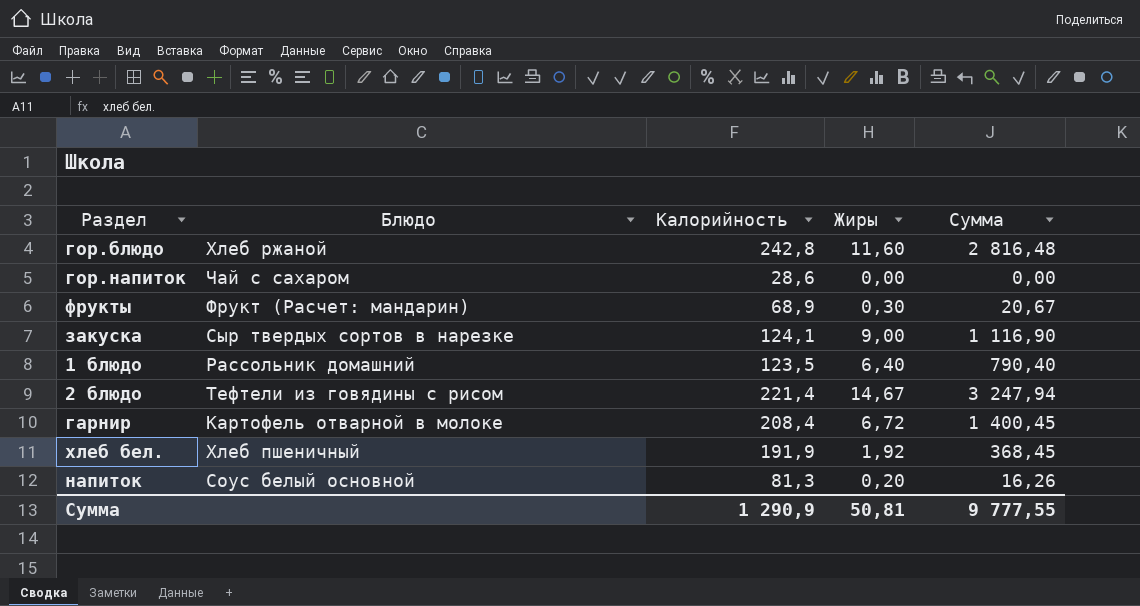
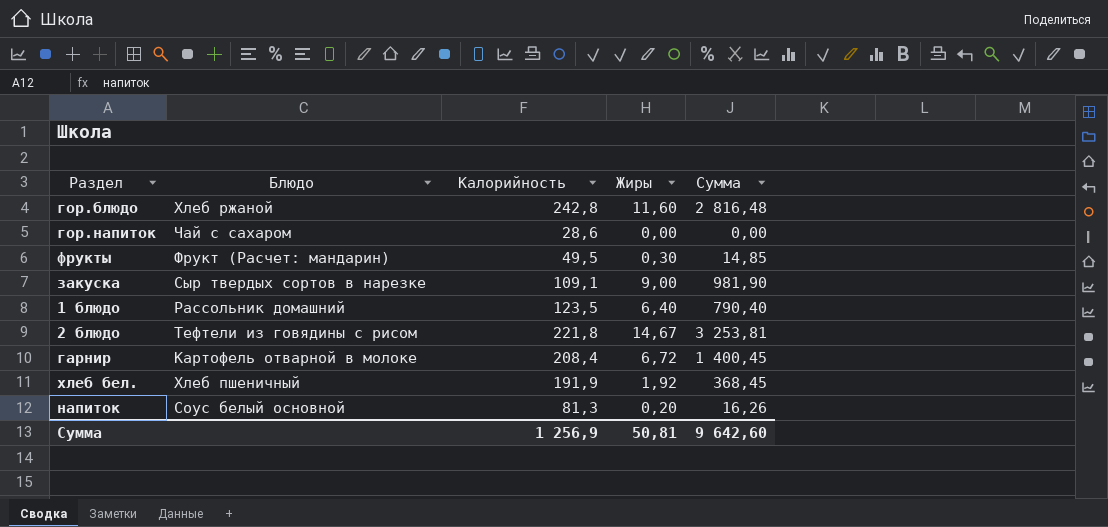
фрукты | Калорийность: 68,9 -> 49,5
фрукты | Сумма: 20,67 -> 14,85
закуска | Калорийность: 124,1 -> 109,1
закуска | Сумма: 1 116,90 -> 981,90
2 блюдо | Калорийность: 221,4 -> 221,8
2 блюдо | Сумма: 3 247,94 -> 3 253,81
Сумма | Калорийность: 1 290,9 -> 1 256,9
Сумма | Сумма: 9 777,55 -> 9 642,60

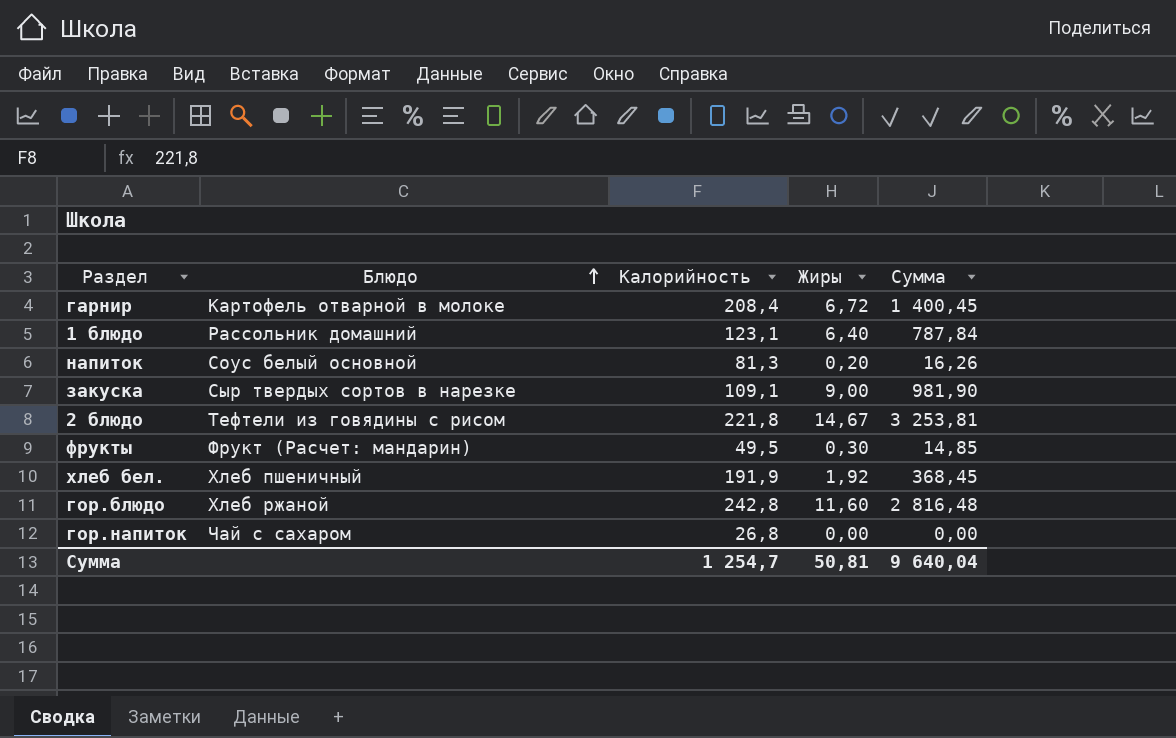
row order: none -> Блюдо ascending
1 блюдо | Калорийность: 123,5 -> 123,1
1 блюдо | Сумма: 790,40 -> 787,84
гор.напиток | Калорийность: 28,6 -> 26,8
Сумма | Калорийность: 1 256,9 -> 1 254,7
Сумма | Сумма: 9 642,60 -> 9 640,04

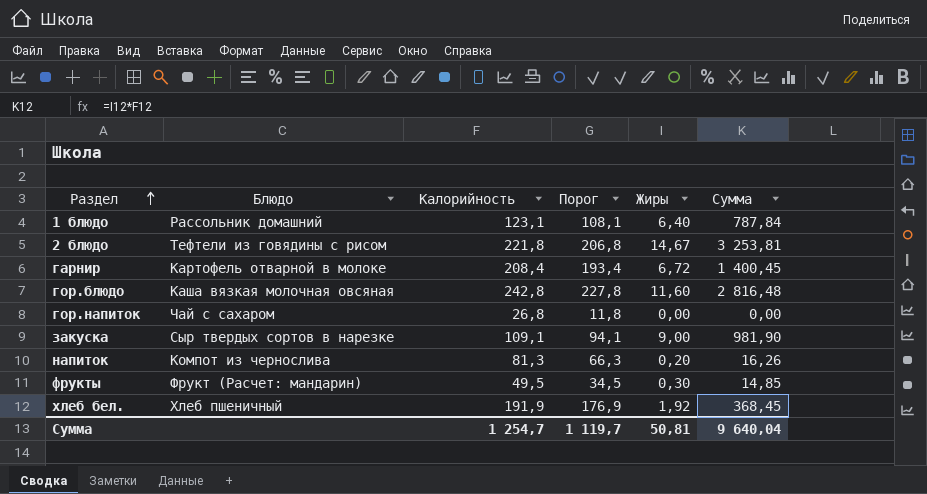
row order: Блюдо ascending -> Раздел ascending
column Порог | formula: none -> [Калорийность] - 15
гор.блюдо | Блюдо: Хлеб ржаной -> Каша вязкая молочная овсяная
напиток | Блюдо: Соус белый основной -> Компот из чернослива

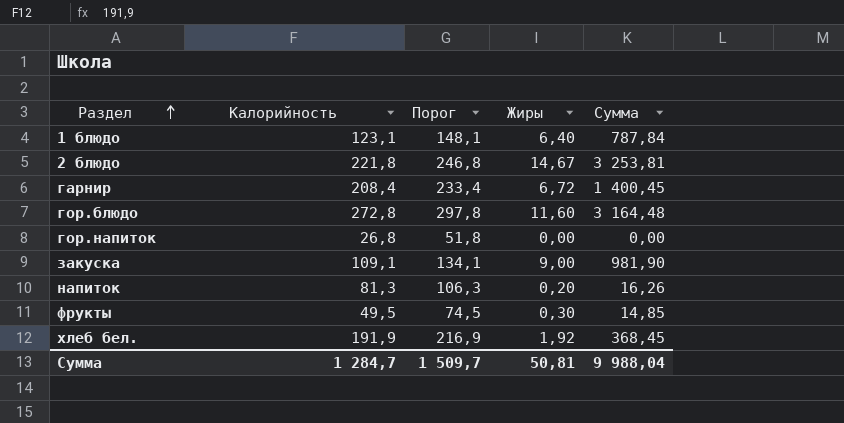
column Блюдо | position: 2 -> none
column Порог | formula: [Калорийность] - 15 -> [Калорийность] + 25
гор.блюдо | Калорийность: 242,8 -> 272,8
гор.блюдо | Сумма: 2 816,48 -> 3 164,48
Сумма | Калорийность: 1 254,7 -> 1 284,7
Сумма | Порог: 1 119,7 -> 1 509,7
Сумма | Сумма: 9 640,04 -> 9 988,04

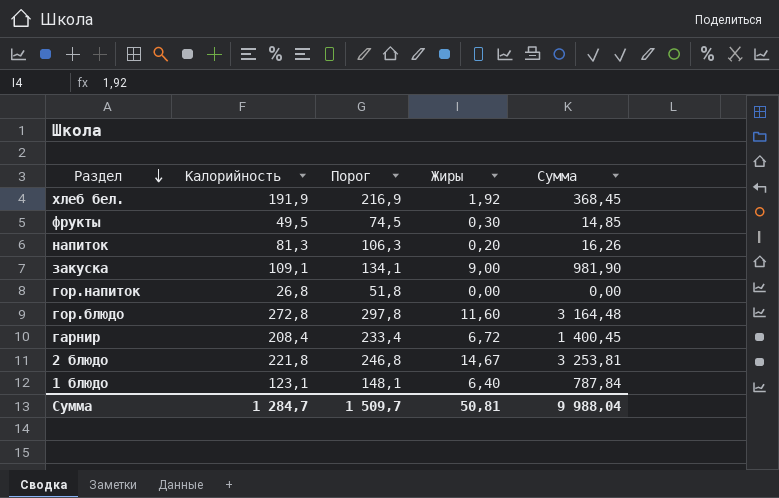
row order: Раздел ascending -> Раздел descending

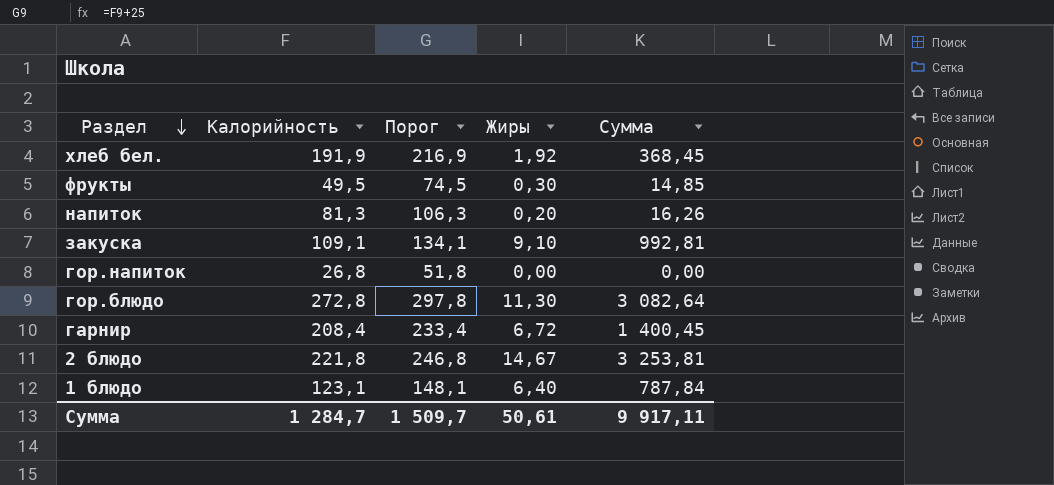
закуска | Жиры: 9,00 -> 9,10
закуска | Сумма: 981,90 -> 992,81
гор.блюдо | Жиры: 11,60 -> 11,30
гор.блюдо | Сумма: 3 164,48 -> 3 082,64
Сумма | Жиры: 50,81 -> 50,61
Сумма | Сумма: 9 988,04 -> 9 917,11

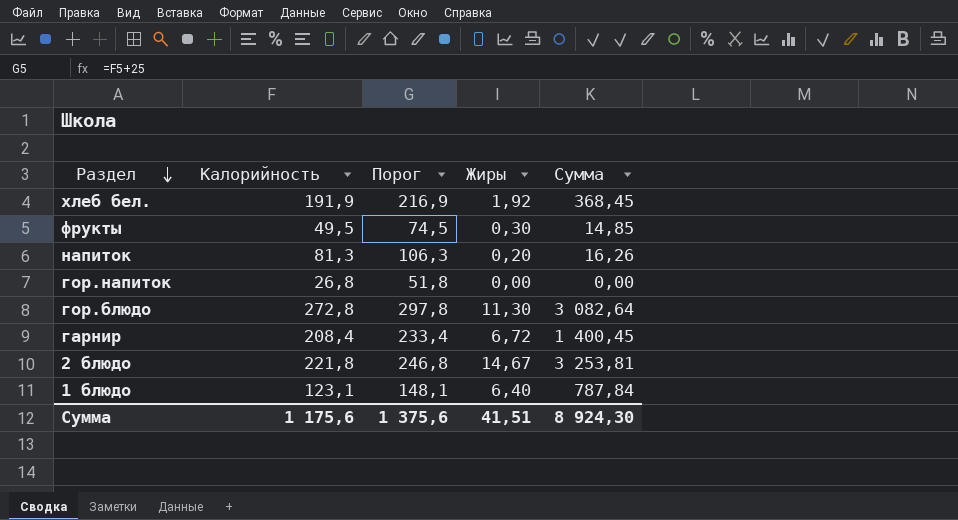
row закуска: 109,1 | 134,1 | 9,10 | 992,81 -> none
Сумма | Калорийность: 1 284,7 -> 1 175,6
Сумма | Порог: 1 509,7 -> 1 375,6
Сумма | Жиры: 50,61 -> 41,51
Сумма | Сумма: 9 917,11 -> 8 924,30

